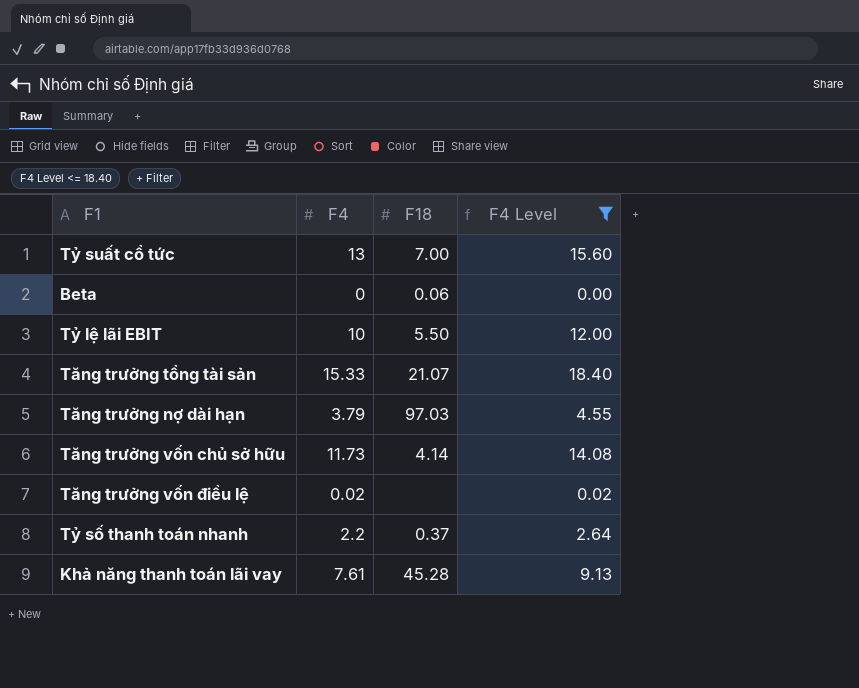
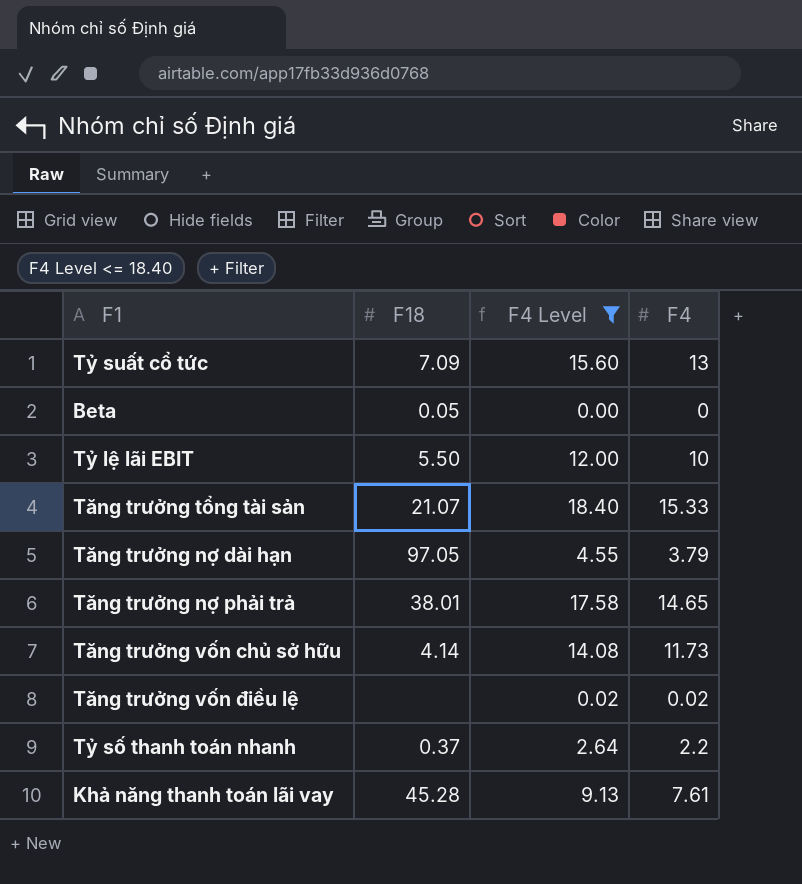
column F4 | position: 2 -> 4
Tỷ suất cổ tức | F18: 7.00 -> 7.09
Beta | F18: 0.06 -> 0.05
Tăng trưởng nợ dài hạn | F18: 97.03 -> 97.05
row Tăng trưởng nợ phải trả: none -> 38.01 | 17.58 | 14.65

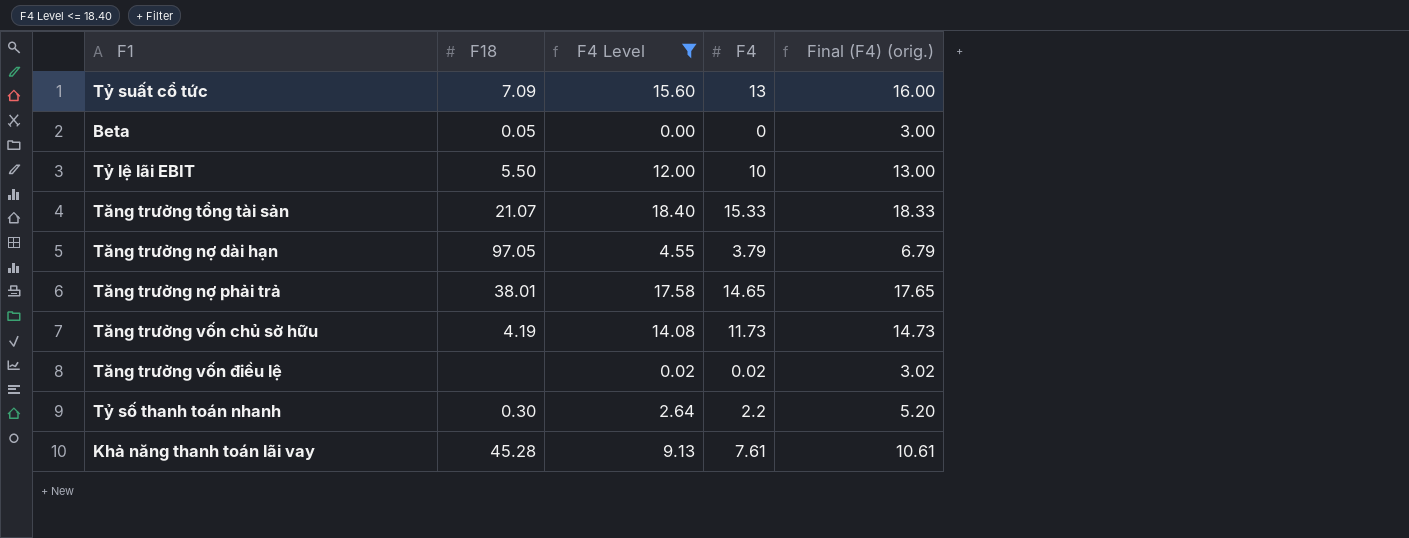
column Final (F4) (orig.) | formula: none -> [F4] + 3
Tăng trưởng vốn chủ sở hữu | F18: 4.14 -> 4.19
Tỷ số thanh toán nhanh | F18: 0.37 -> 0.30

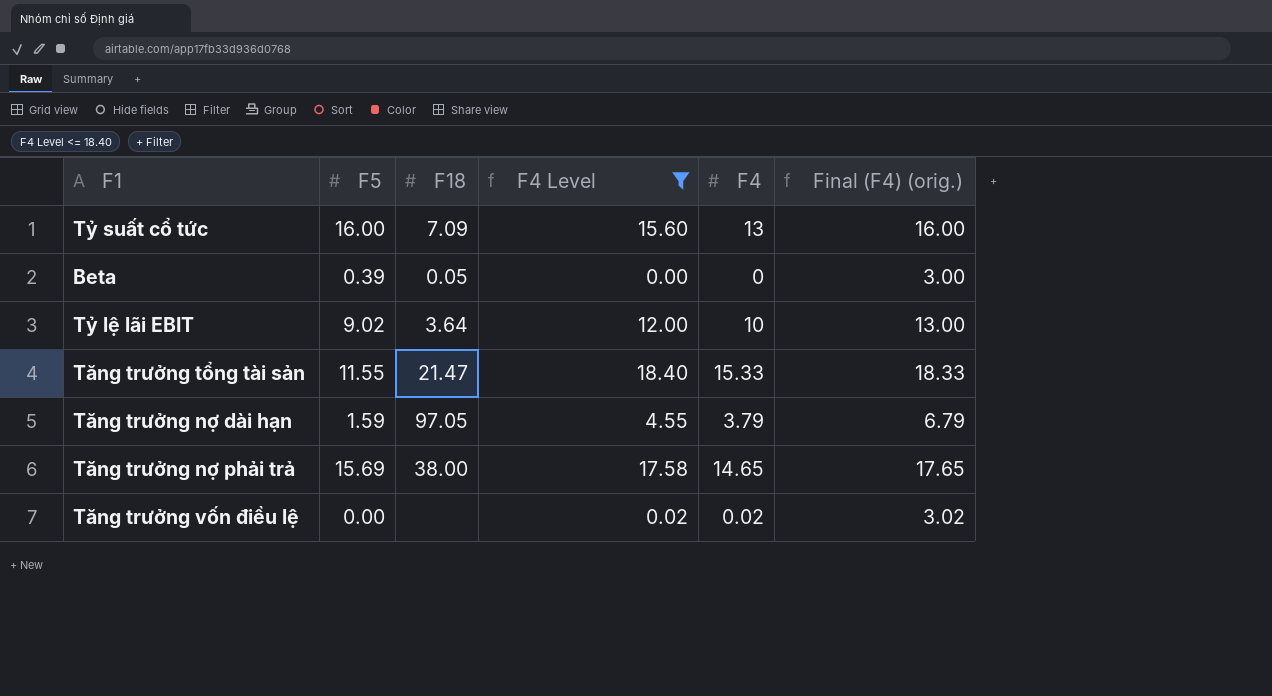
column F5 | position: none -> 2
row Tăng trưởng vốn chủ sở hữu: 4.19 | 14.08 | 11.73 | 14.73 -> none
row Tỷ số thanh toán nhanh: 0.30 | 2.64 | 2.2 | 5.20 -> none
row Khả năng thanh toán lãi vay: 45.28 | 9.13 | 7.61 | 10.61 -> none
Tỷ lệ lãi EBIT | F18: 5.50 -> 3.64
Tăng trưởng tổng tài sản | F18: 21.07 -> 21.47
Tăng trưởng nợ phải trả | F18: 38.01 -> 38.00

